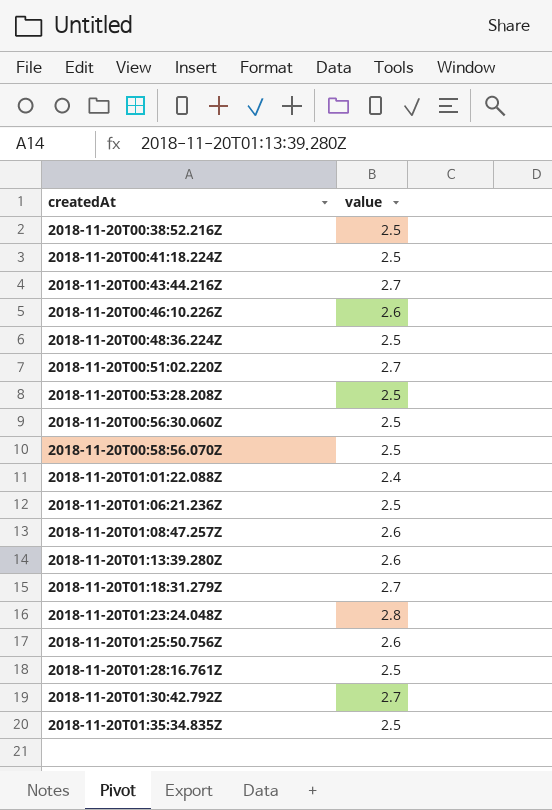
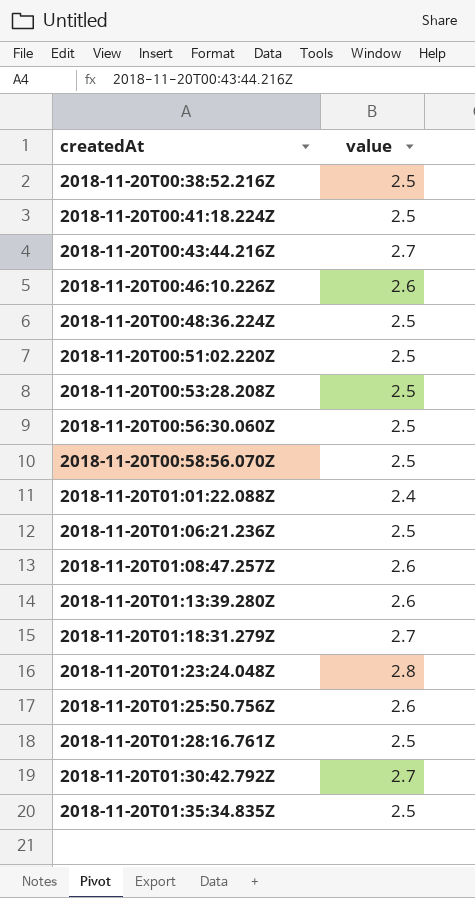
2018-11-20T00:51:02.220Z | value: 2.7 -> 2.5

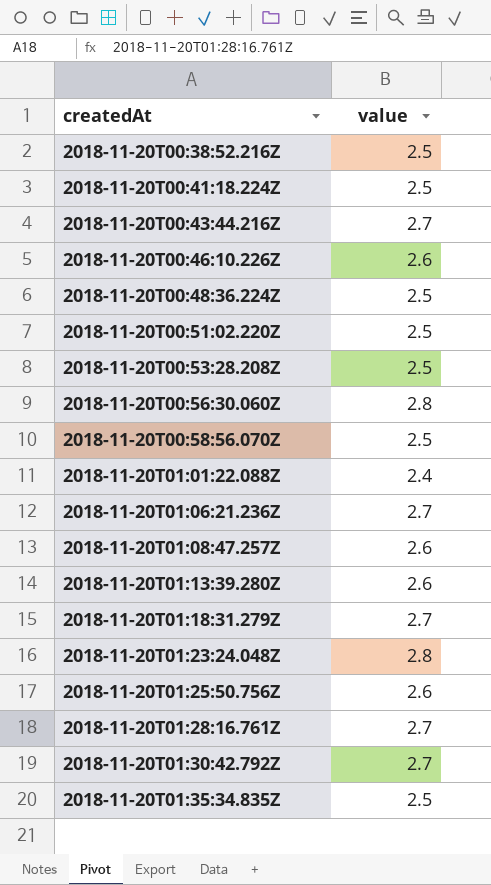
2018-11-20T00:56:30.060Z | value: 2.5 -> 2.8
2018-11-20T01:06:21.236Z | value: 2.5 -> 2.7
2018-11-20T01:28:16.761Z | value: 2.5 -> 2.7

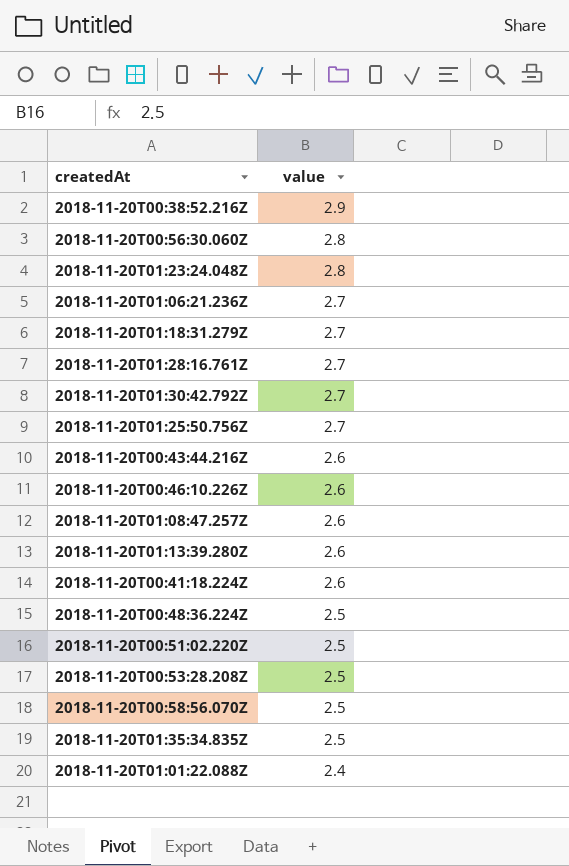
row order: createdAt ascending -> value descending
2018-11-20T00:38:52.216Z | value: 2.5 -> 2.9
2018-11-20T01:25:50.756Z | value: 2.6 -> 2.7
2018-11-20T00:43:44.216Z | value: 2.7 -> 2.6
2018-11-20T00:41:18.224Z | value: 2.5 -> 2.6

